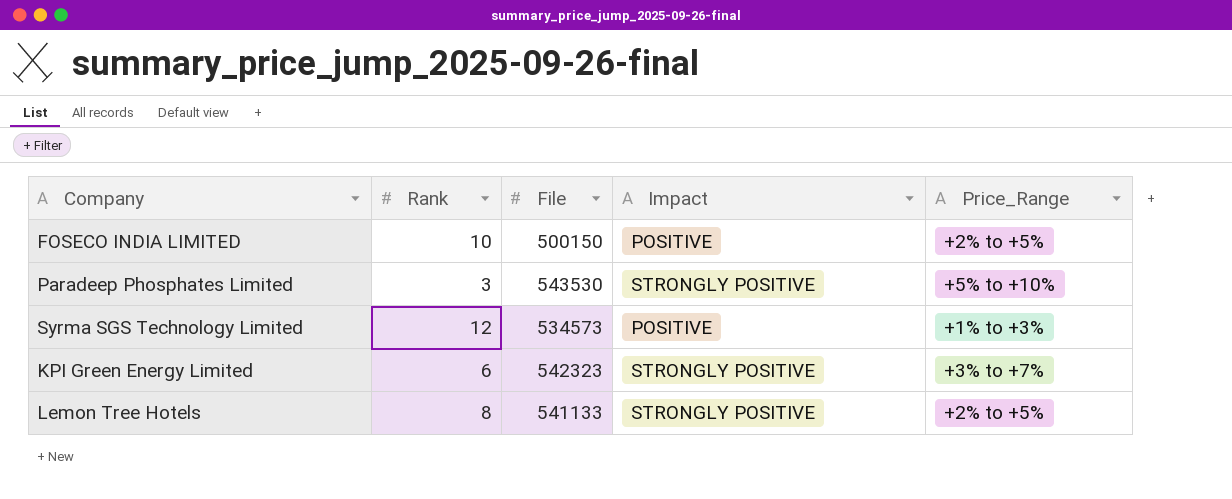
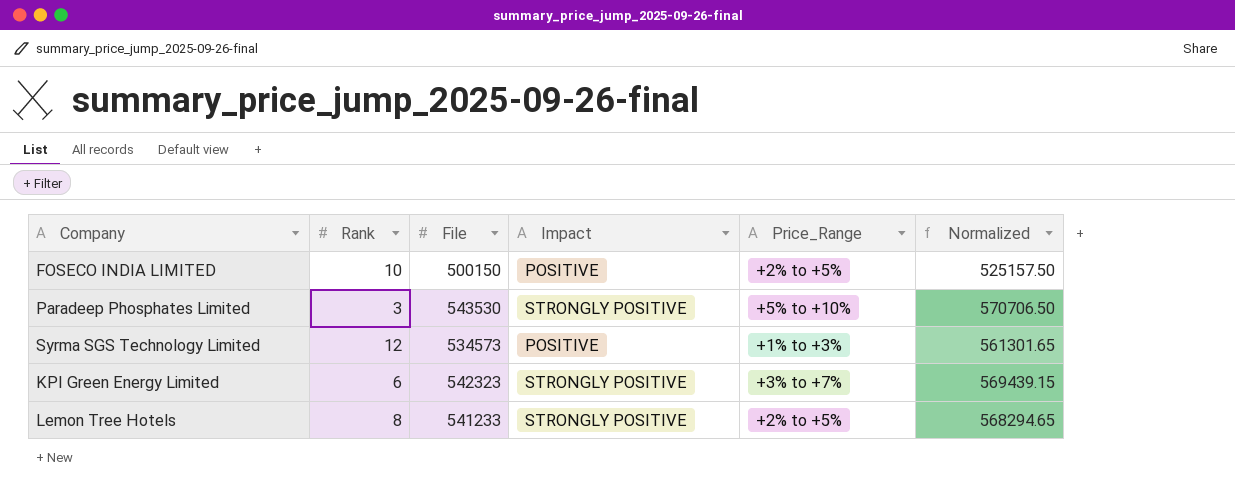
column Normalized | formula: none -> [File] * 1.05
Lemon Tree Hotels | File: 541133 -> 541233

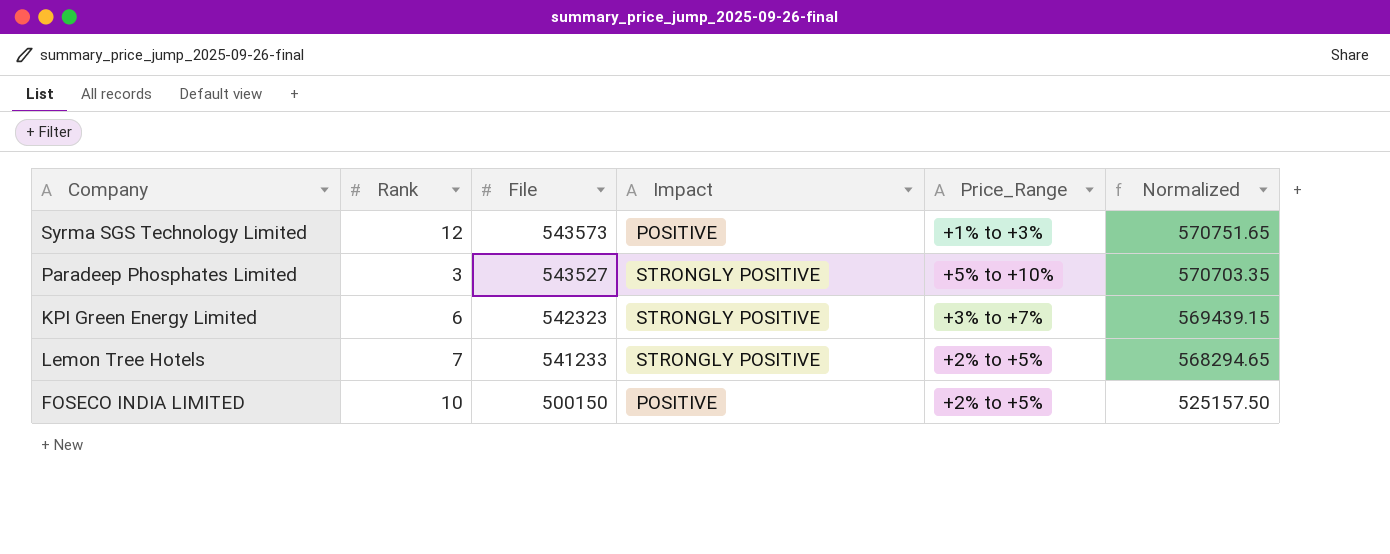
row order: none -> File descending
Syrma SGS Technology Limited | File: 534573 -> 543573
Syrma SGS Technology Limited | Normalized: 561301.65 -> 570751.65
Paradeep Phosphates Limited | File: 543530 -> 543527
Paradeep Phosphates Limited | Normalized: 570706.50 -> 570703.35
Lemon Tree Hotels | Rank: 8 -> 7

